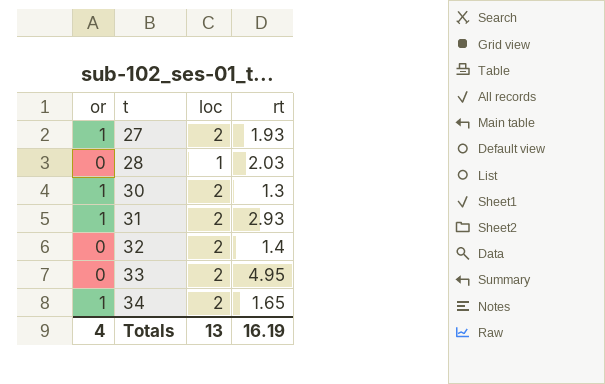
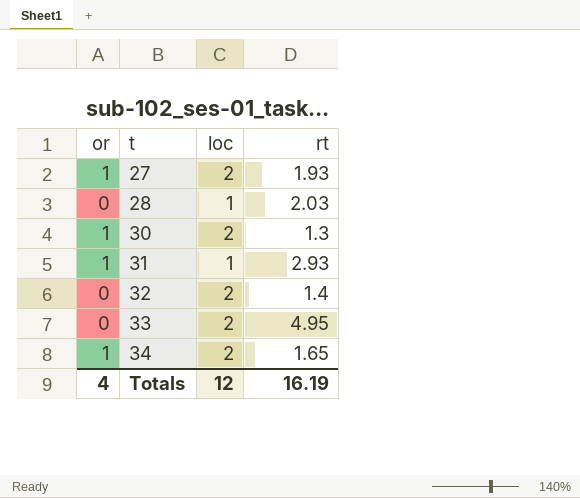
31 | loc: 2 -> 1
Totals | loc: 13 -> 12

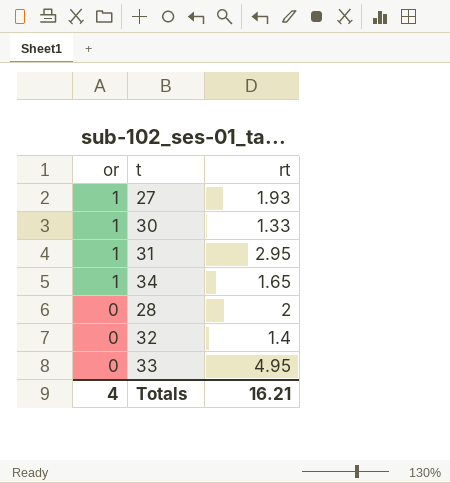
row order: t ascending -> or descending
column loc | position: 3 -> none
30 | rt: 1.3 -> 1.33
31 | rt: 2.93 -> 2.95
28 | rt: 2.03 -> 2
Totals | rt: 16.19 -> 16.21

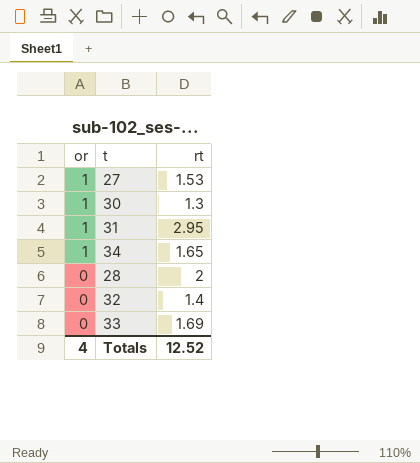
27 | rt: 1.93 -> 1.53
30 | rt: 1.33 -> 1.3
33 | rt: 4.95 -> 1.69
Totals | rt: 16.21 -> 12.52

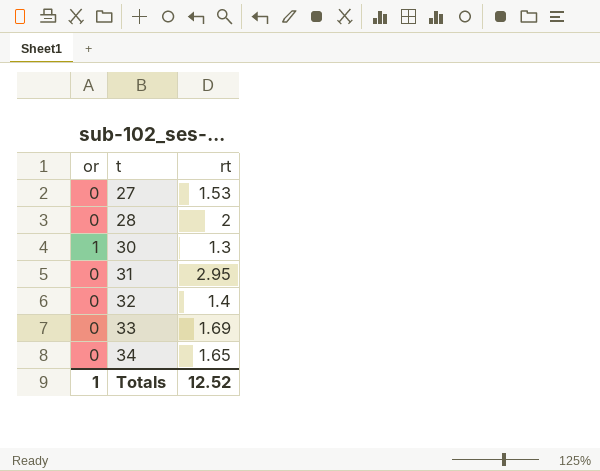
row order: or descending -> t ascending
27 | or: 1 -> 0
31 | or: 1 -> 0
34 | or: 1 -> 0
Totals | or: 4 -> 1

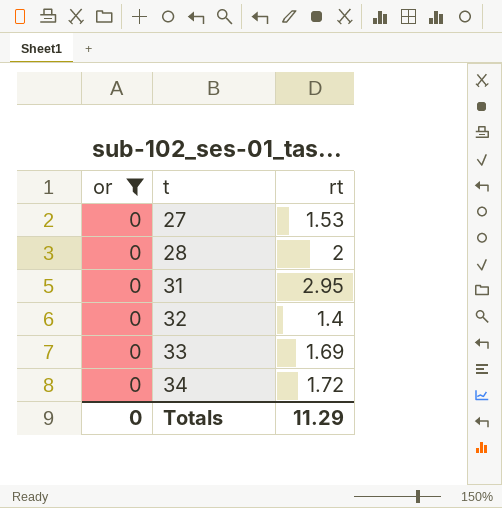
filter: none -> or = 0
34 | rt: 1.65 -> 1.72
Totals | or: 1 -> 0
Totals | rt: 12.52 -> 11.29

